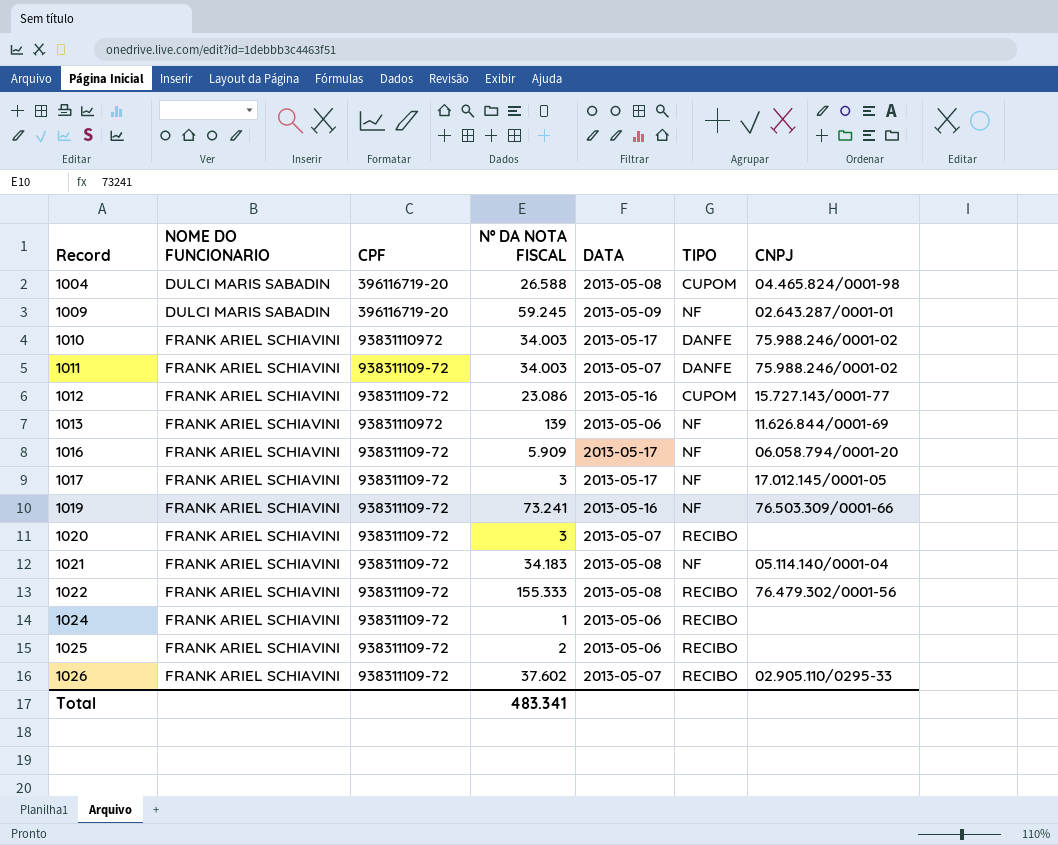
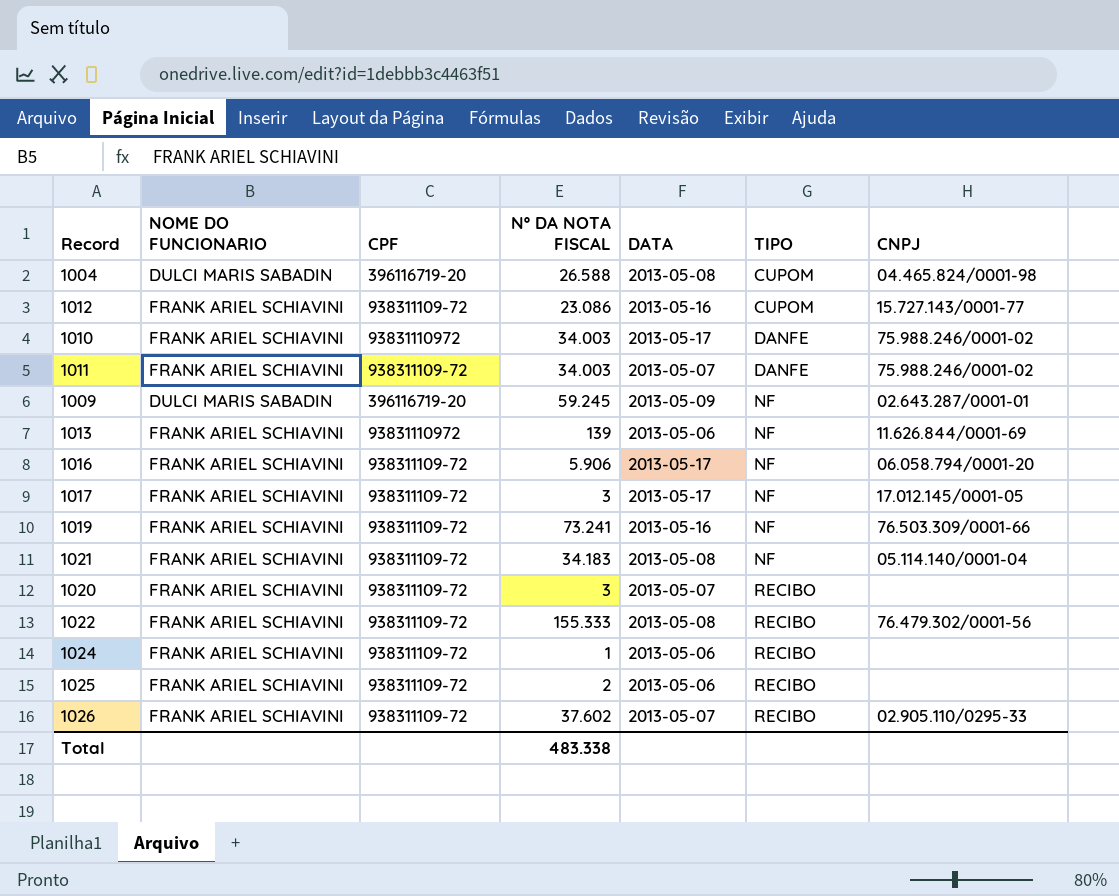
row order: Record ascending -> TIPO ascending
1016 | Nº DA NOTA FISCAL: 5.909 -> 5.906
Total | Nº DA NOTA FISCAL: 483.341 -> 483.338

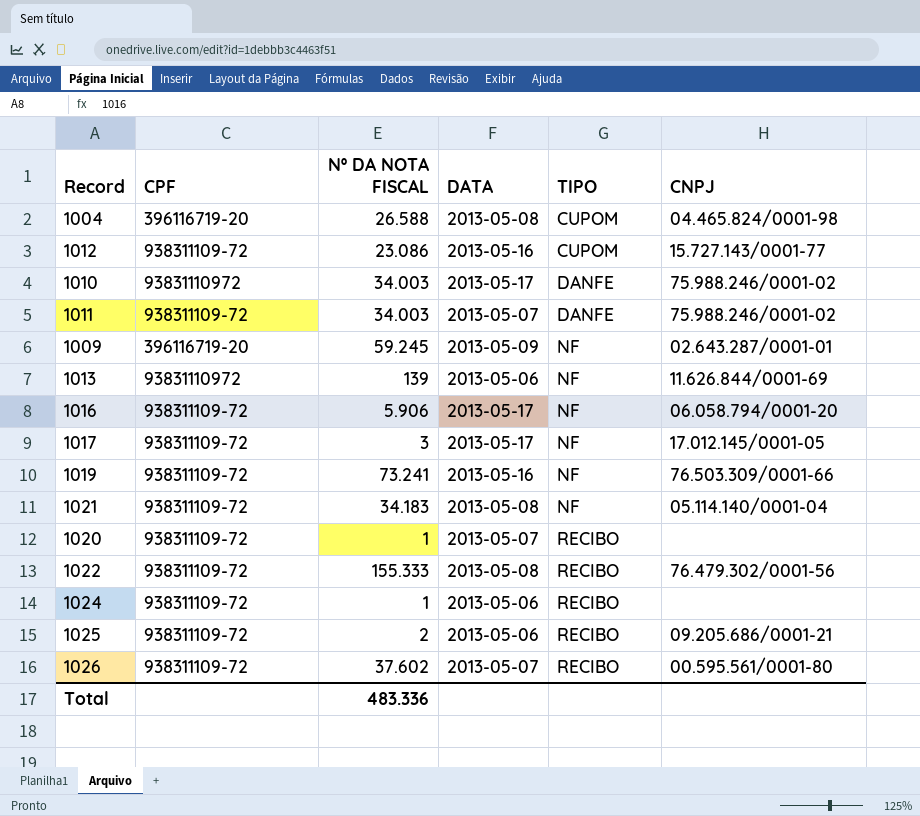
column NOME DO FUNCIONARIO | position: 2 -> none
1020 | Nº DA NOTA FISCAL: 3 -> 1
1025 | CNPJ: none -> 09.205.686/0001-21
1026 | CNPJ: 02.905.110/0295-33 -> 00.595.561/0001-80
Total | Nº DA NOTA FISCAL: 483.338 -> 483.336

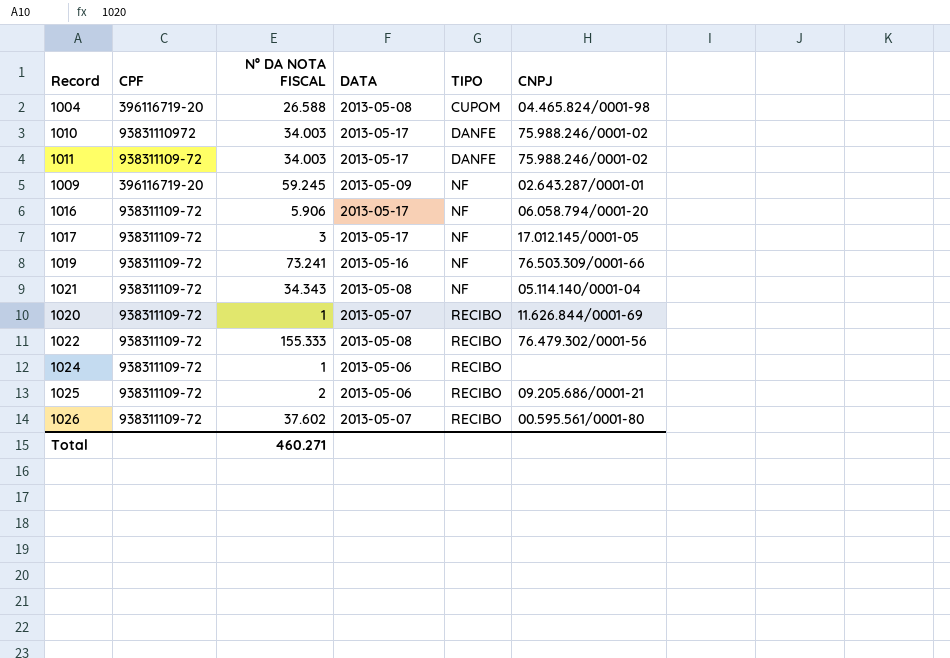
row 1012: 938311109-72 | 23.086 | 2013-05-16 | CUPOM | 15.727.143/0001-77 -> none
row 1013: 93831110972 | 139 | 2013-05-06 | NF | 11.626.844/0001-69 -> none
1011 | DATA: 2013-05-07 -> 2013-05-17
1021 | Nº DA NOTA FISCAL: 34.183 -> 34.343
1020 | CNPJ: none -> 11.626.844/0001-69
Total | Nº DA NOTA FISCAL: 483.336 -> 460.271

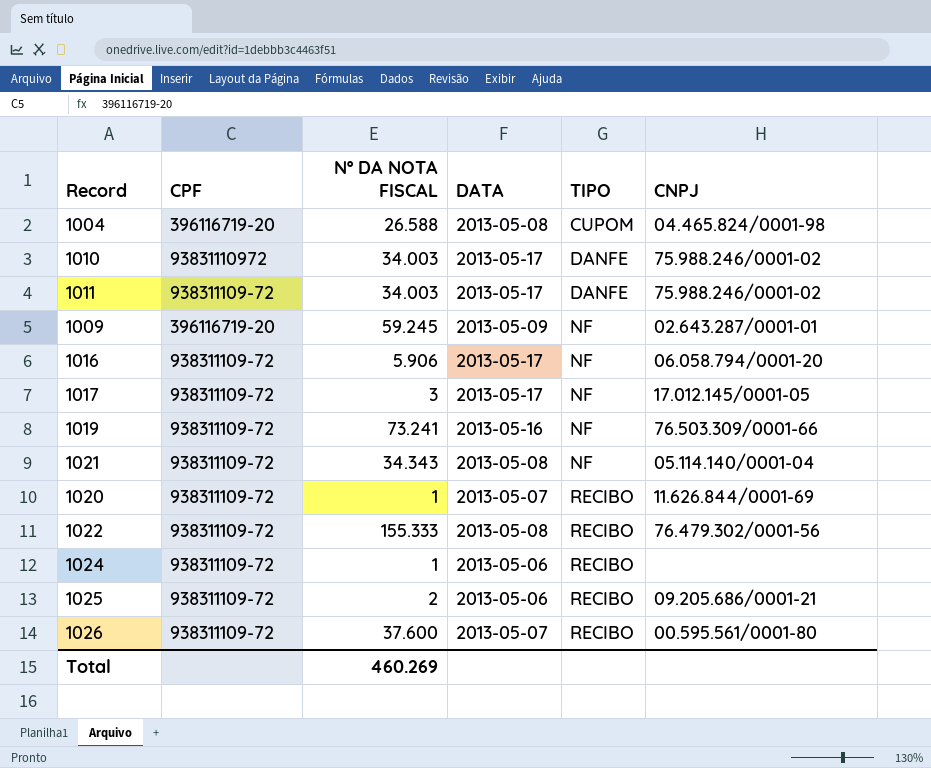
1026 | Nº DA NOTA FISCAL: 37.602 -> 37.600
Total | Nº DA NOTA FISCAL: 460.271 -> 460.269

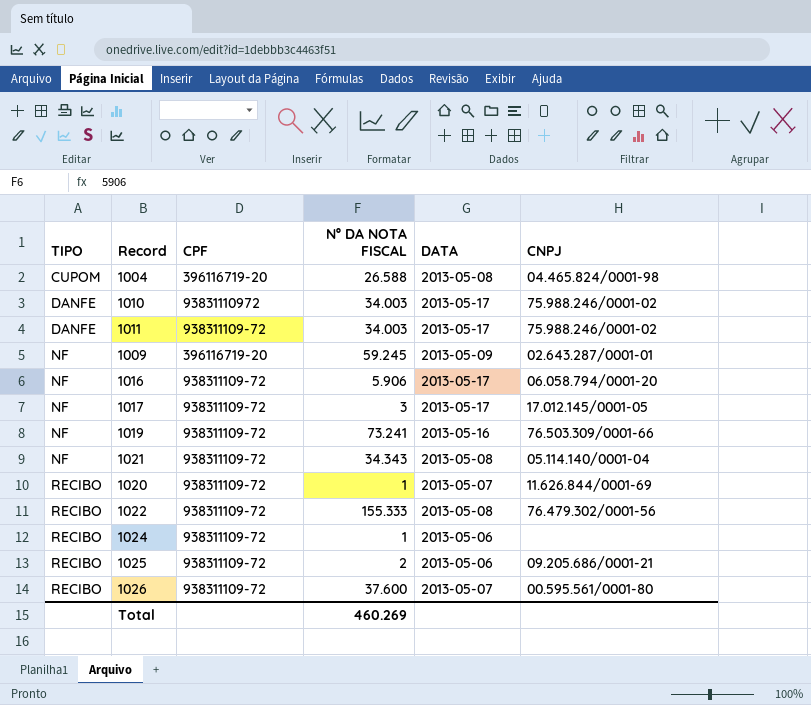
column TIPO | position: 5 -> 1

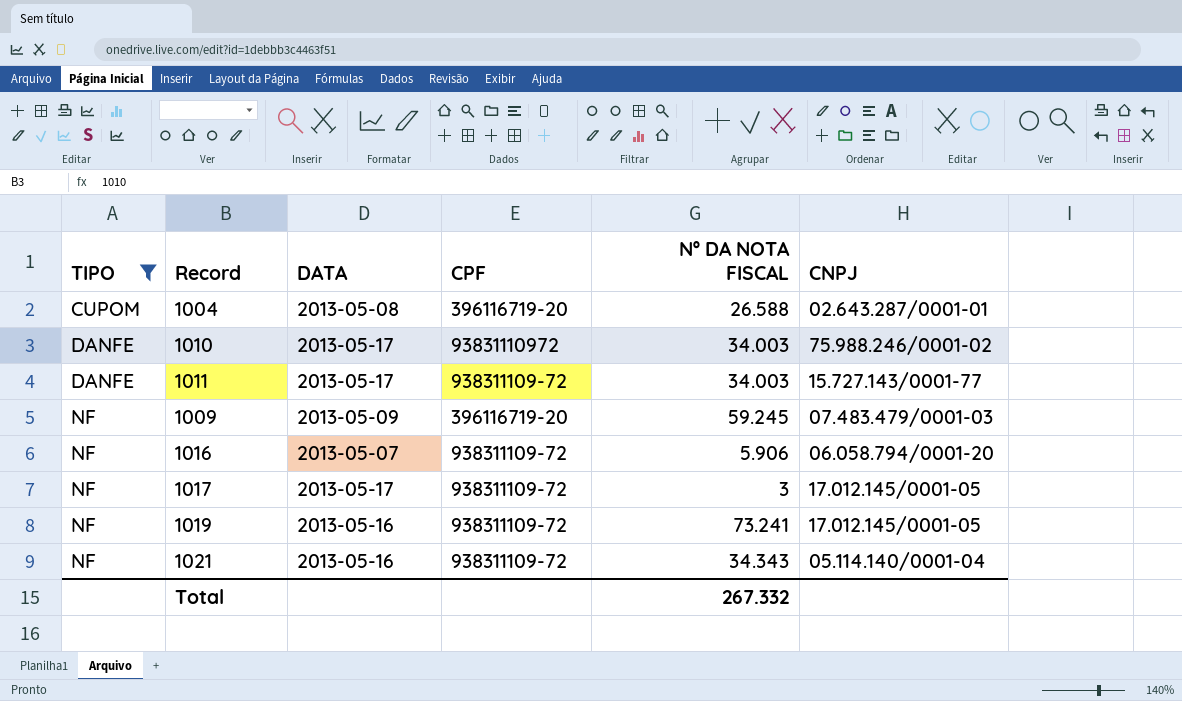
filter: none -> TIPO != RECIBO
column DATA | position: 5 -> 3
1004 | CNPJ: 04.465.824/0001-98 -> 02.643.287/0001-01
1011 | CNPJ: 75.988.246/0001-02 -> 15.727.143/0001-77
1009 | CNPJ: 02.643.287/0001-01 -> 07.483.479/0001-03
1016 | DATA: 2013-05-17 -> 2013-05-07
1019 | CNPJ: 76.503.309/0001-66 -> 17.012.145/0001-05
1021 | DATA: 2013-05-08 -> 2013-05-16
Total | Nº DA NOTA FISCAL: 460.269 -> 267.332

